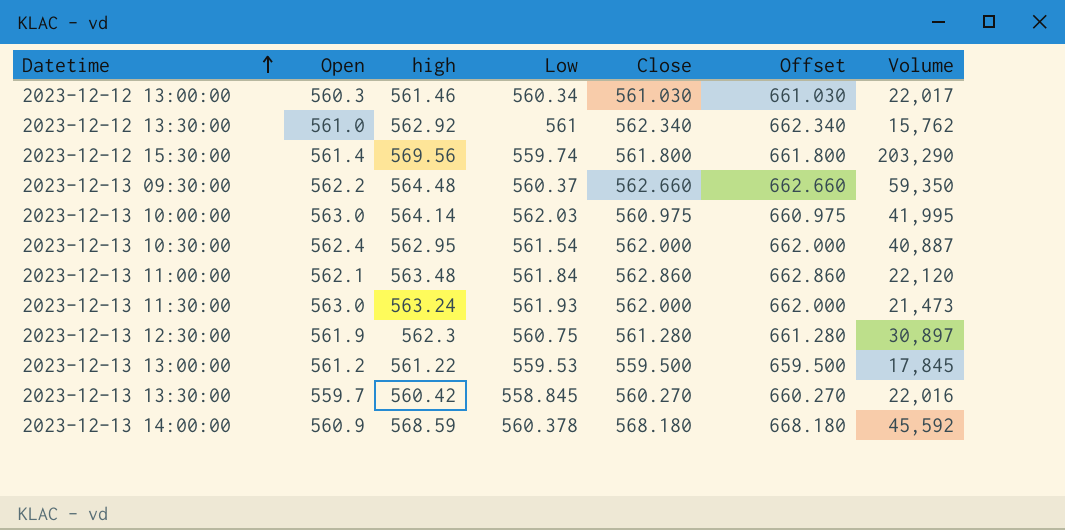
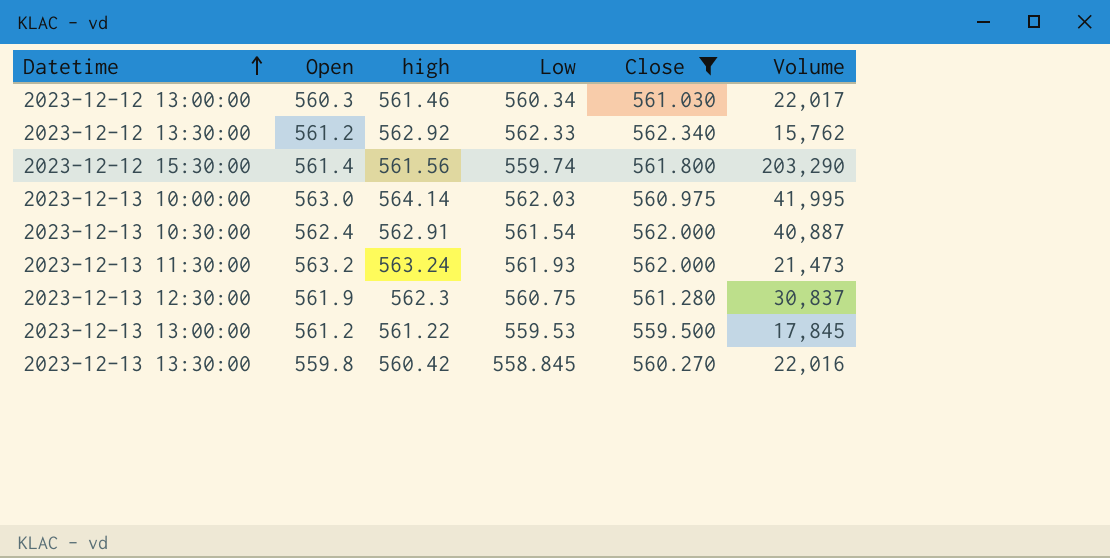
filter: none -> Close <= 562.340
column Offset | formula: [Close] + 100 -> none
2023-12-12 13:30:00 | Open: 561.0 -> 561.2
2023-12-12 13:30:00 | Low: 561 -> 562.33
2023-12-12 15:30:00 | high: 569.56 -> 561.56
2023-12-13 10:30:00 | high: 562.95 -> 562.91
2023-12-13 11:30:00 | Open: 563.0 -> 563.2
2023-12-13 12:30:00 | Volume: 30,897 -> 30,837
2023-12-13 13:30:00 | Open: 559.7 -> 559.8

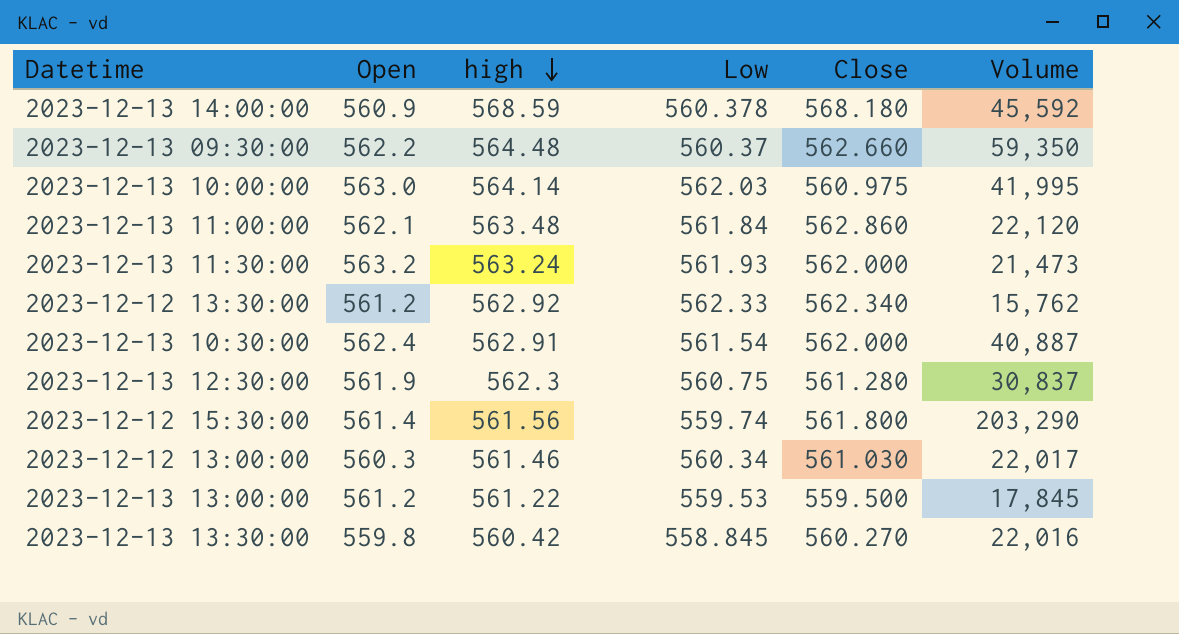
filter: Close <= 562.340 -> none
row order: Datetime ascending -> high descending

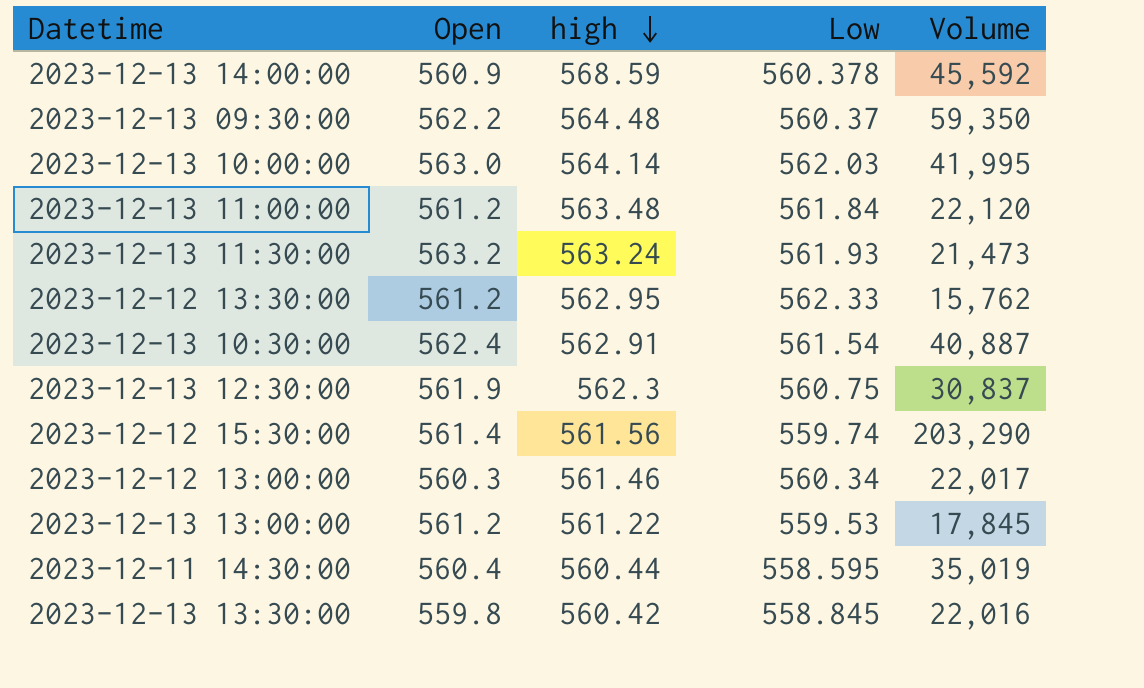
column Close | position: 5 -> none
2023-12-13 11:00:00 | Open: 562.1 -> 561.2
2023-12-12 13:30:00 | high: 562.92 -> 562.95
row 2023-12-11 14:30:00: none -> 560.4 | 560.44 | 558.595 | 35,019

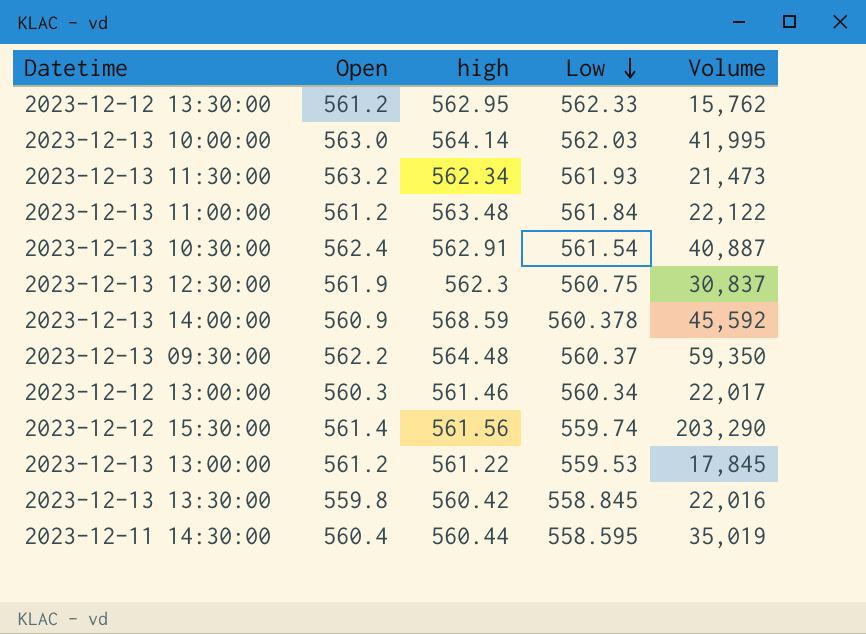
row order: high descending -> Low descending
2023-12-13 11:30:00 | high: 563.24 -> 562.34
2023-12-13 11:00:00 | Volume: 22,120 -> 22,122

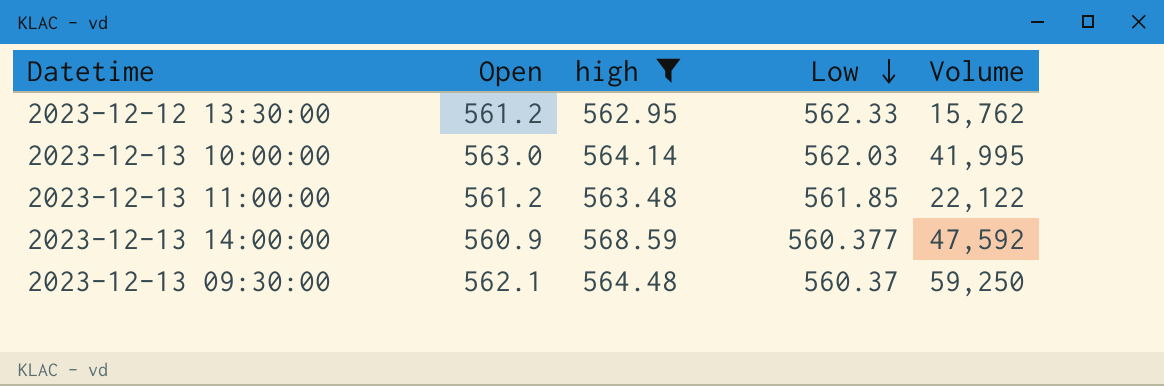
filter: none -> high >= 562.95
2023-12-13 11:00:00 | Low: 561.84 -> 561.85
2023-12-13 14:00:00 | Low: 560.378 -> 560.377
2023-12-13 14:00:00 | Volume: 45,592 -> 47,592
2023-12-13 09:30:00 | Open: 562.2 -> 562.1
2023-12-13 09:30:00 | Volume: 59,350 -> 59,250

